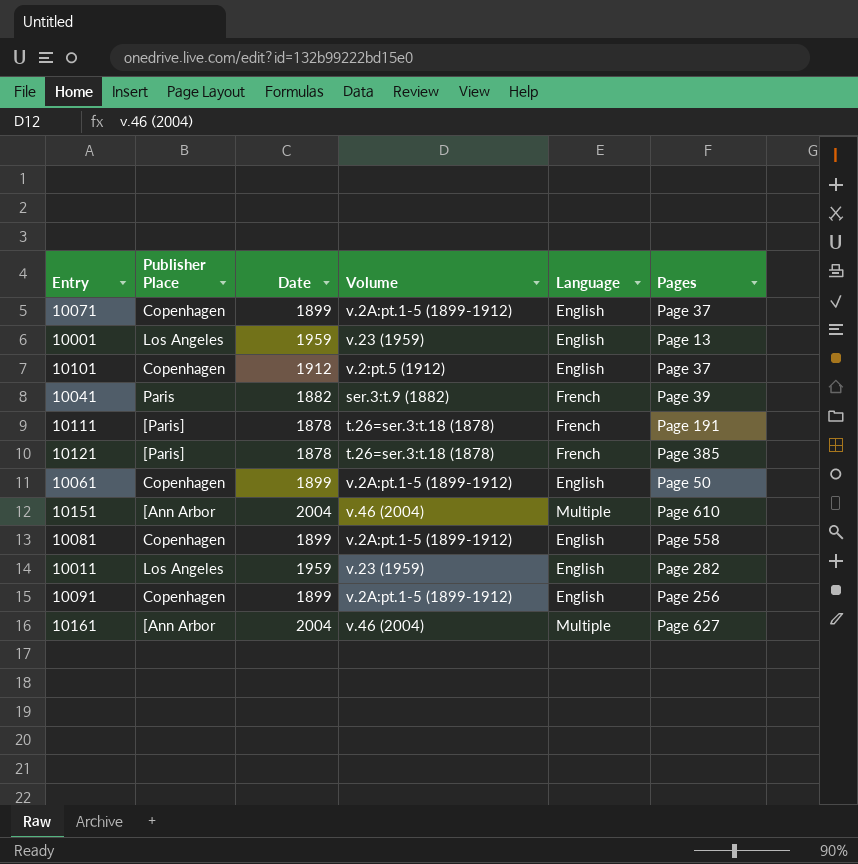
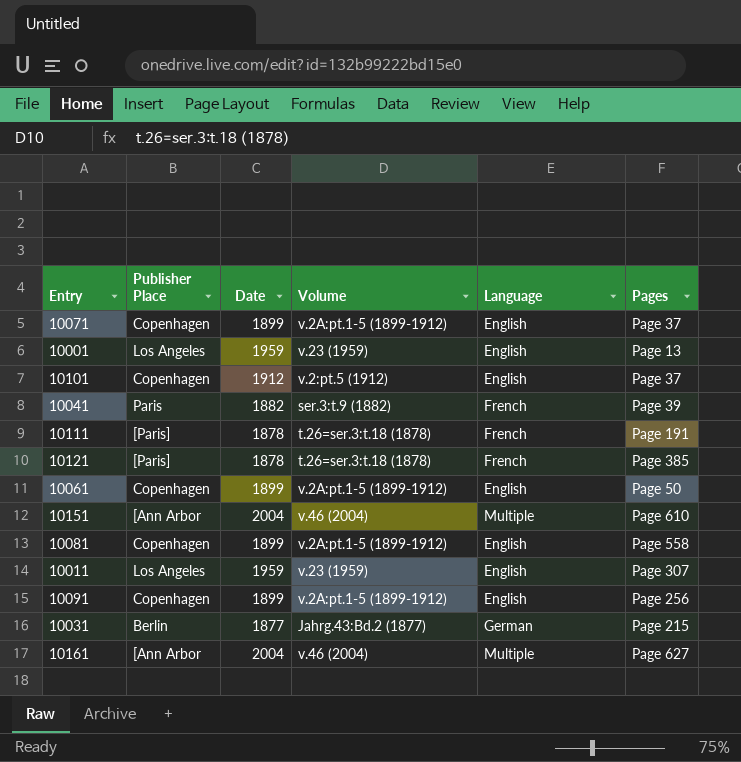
10011 | Pages: Page 282 -> Page 307
row 10031: none -> Berlin | 1877 | Jahrg.43:Bd.2 (1877) | German | Page 215

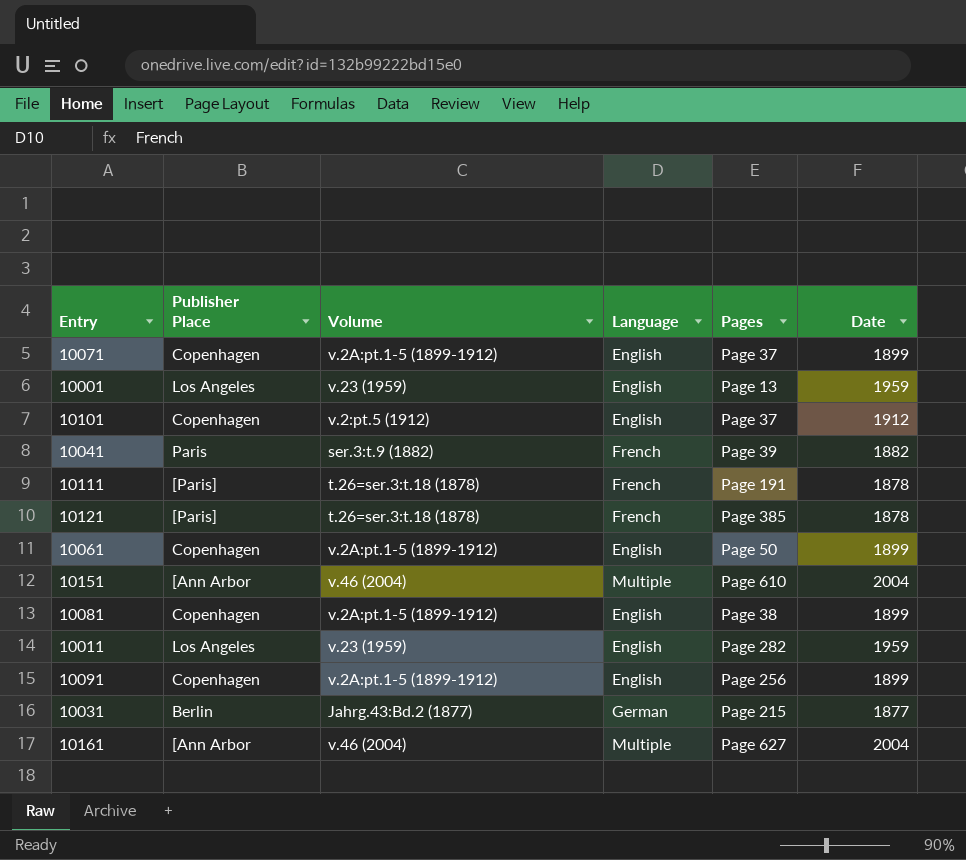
column Date | position: 3 -> 6
10081 | Pages: Page 558 -> Page 38
10011 | Pages: Page 307 -> Page 282

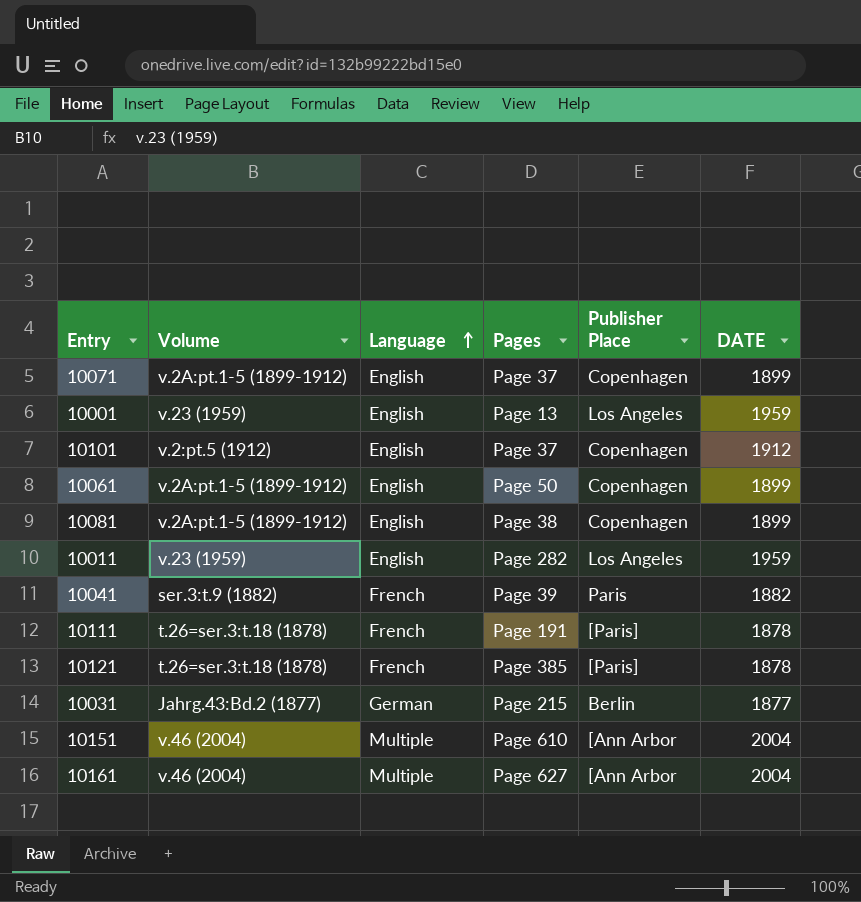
row order: none -> Language ascending
column Publisher Place | position: 2 -> 5
column name: Date -> DATE
row 10091: Copenhagen | v.2A:pt.1-5 (1899-1912) | English | Page 256 | 1899 -> none

